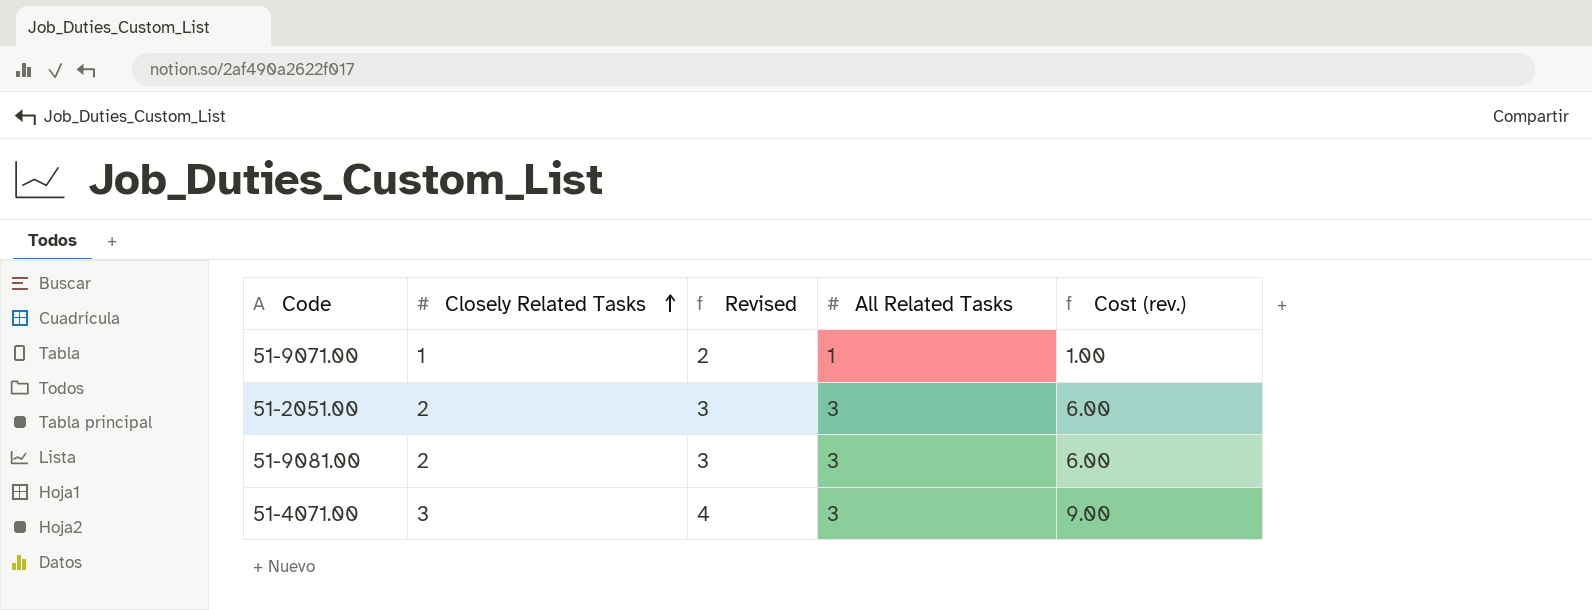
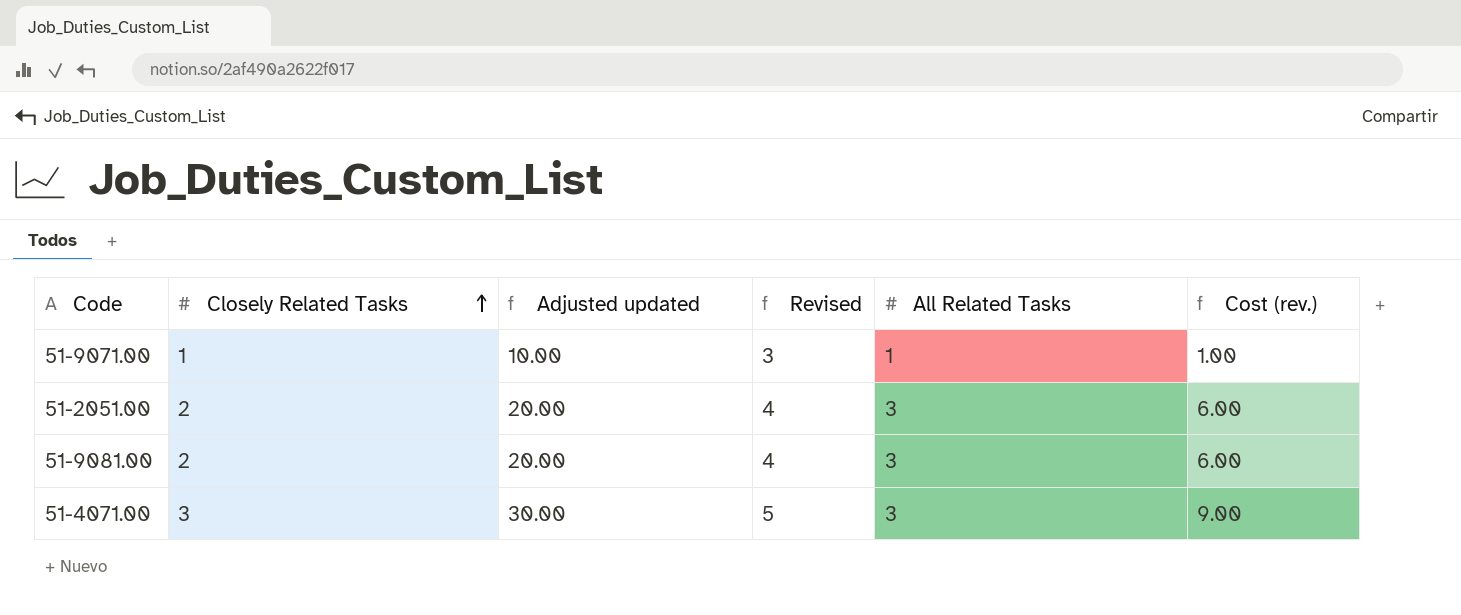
column Adjusted updated | formula: none -> [Closely Related Tasks] * 10
column Revised | formula: [Closely Related Tasks] + 1 -> [Closely Related Tasks] + 2

